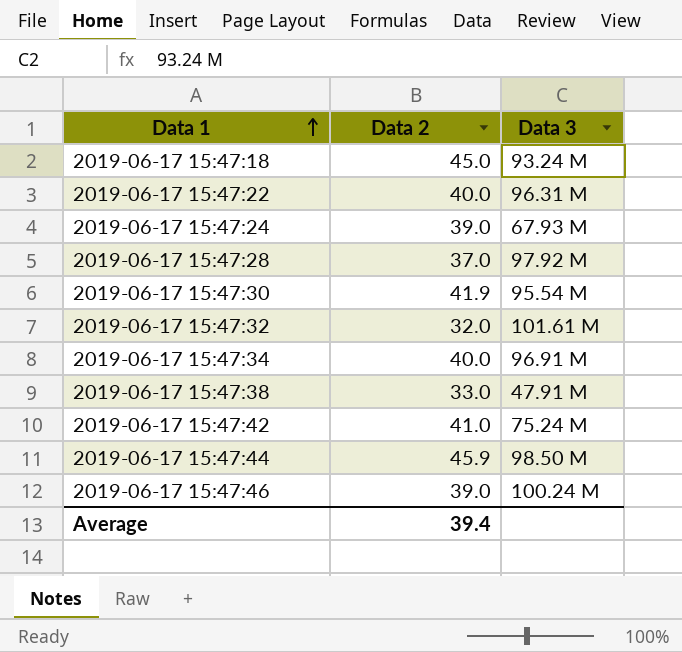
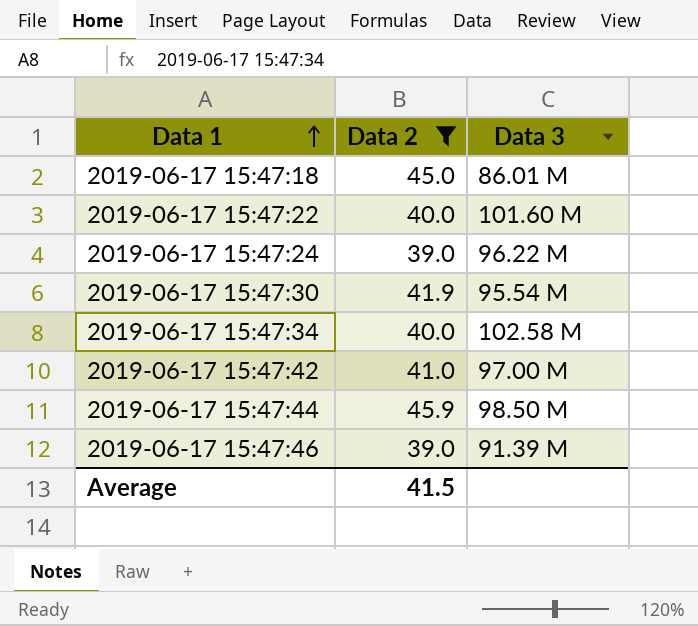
filter: none -> Data 2 >= 39.0
2019-06-17 15:47:18 | Data 3: 93.24 M -> 86.01 M
2019-06-17 15:47:22 | Data 3: 96.31 M -> 101.60 M
2019-06-17 15:47:24 | Data 3: 67.93 M -> 96.22 M
2019-06-17 15:47:34 | Data 3: 96.91 M -> 102.58 M
2019-06-17 15:47:42 | Data 3: 75.24 M -> 97.00 M
2019-06-17 15:47:46 | Data 3: 100.24 M -> 91.39 M
Average | Data 2: 39.4 -> 41.5

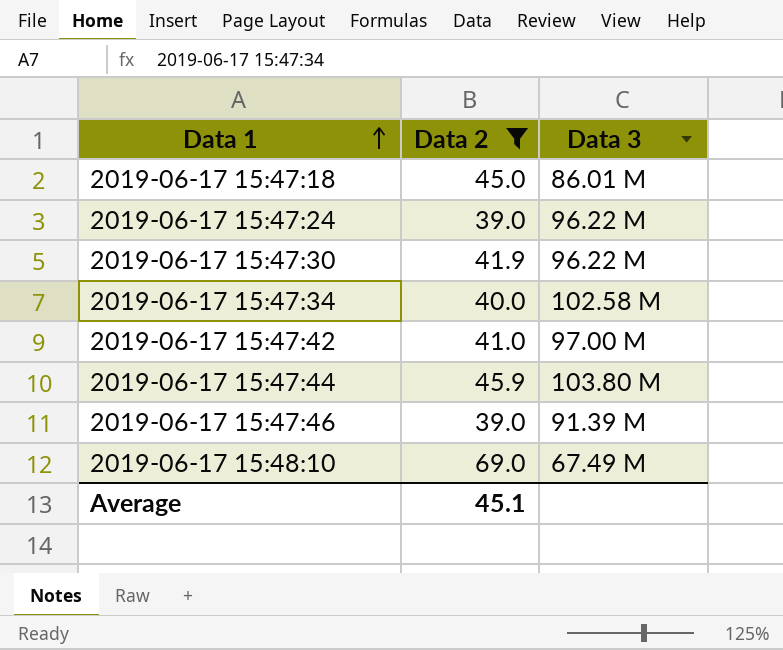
row 2019-06-17 15:47:22: 40.0 | 101.60 M -> none
2019-06-17 15:47:30 | Data 3: 95.54 M -> 96.22 M
2019-06-17 15:47:44 | Data 3: 98.50 M -> 103.80 M
row 2019-06-17 15:48:10: none -> 69.0 | 67.49 M
Average | Data 2: 41.5 -> 45.1

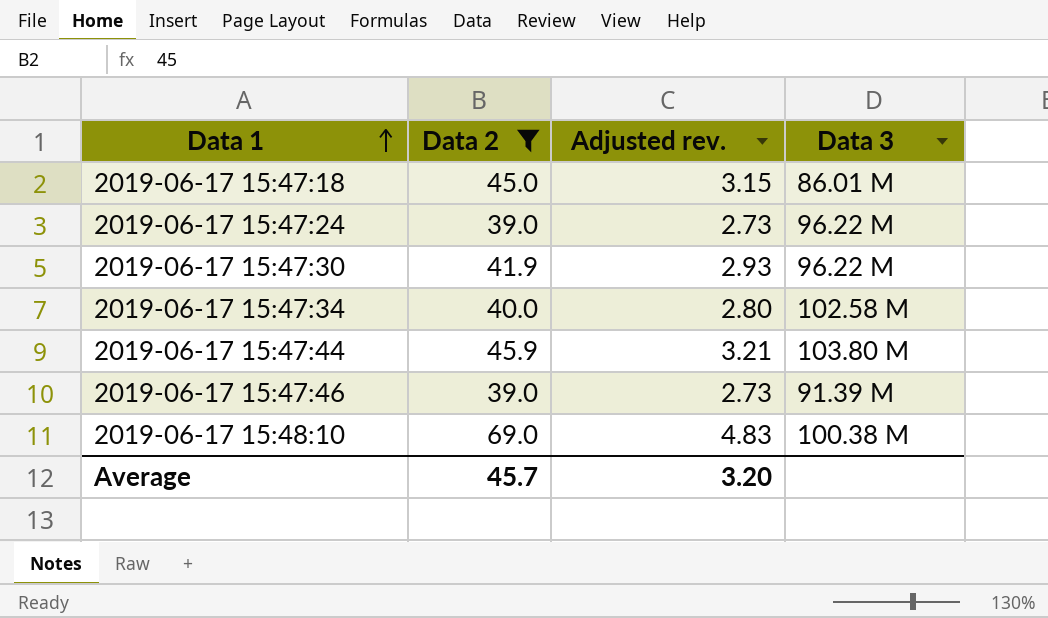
column Adjusted rev. | formula: none -> [Data 2] * 0.07
row 2019-06-17 15:47:42: 41.0 | 97.00 M -> none
2019-06-17 15:48:10 | Data 3: 67.49 M -> 100.38 M
Average | Data 2: 45.1 -> 45.7

